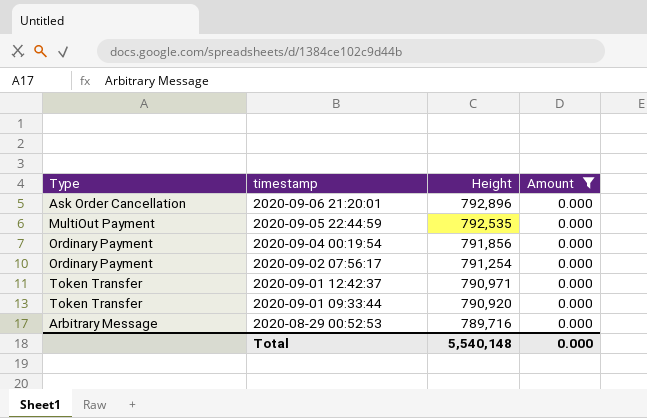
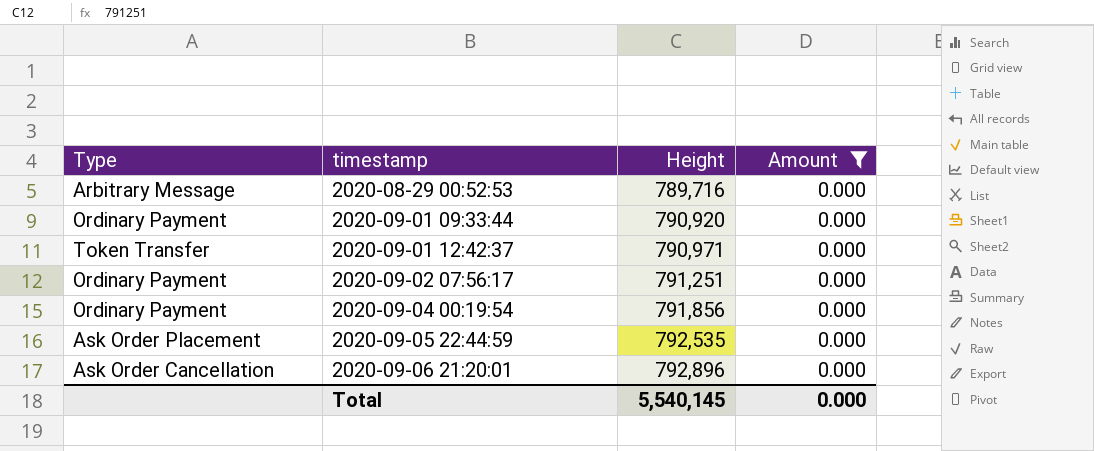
row order: timestamp descending -> timestamp ascending
2020-09-01 09:33:44 | Type: Token Transfer -> Ordinary Payment
2020-09-02 07:56:17 | Height: 791,254 -> 791,251
2020-09-05 22:44:59 | Type: MultiOut Payment -> Ask Order Placement
Total | Height: 5,540,148 -> 5,540,145

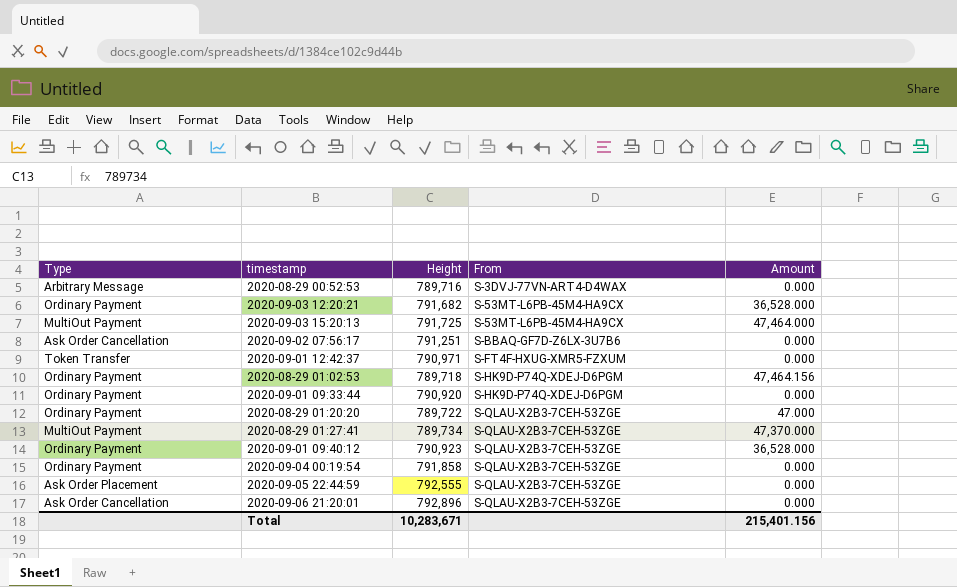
filter: Amount = 0.000 -> none
row order: timestamp ascending -> From ascending
column From | position: none -> 4
2020-09-02 07:56:17 | Type: Ordinary Payment -> Ask Order Cancellation
2020-09-04 00:19:54 | Height: 791,856 -> 791,858
2020-09-05 22:44:59 | Height: 792,535 -> 792,555
Total | Height: 5,540,145 -> 10,283,671
Total | Amount: 0.000 -> 215,401.156

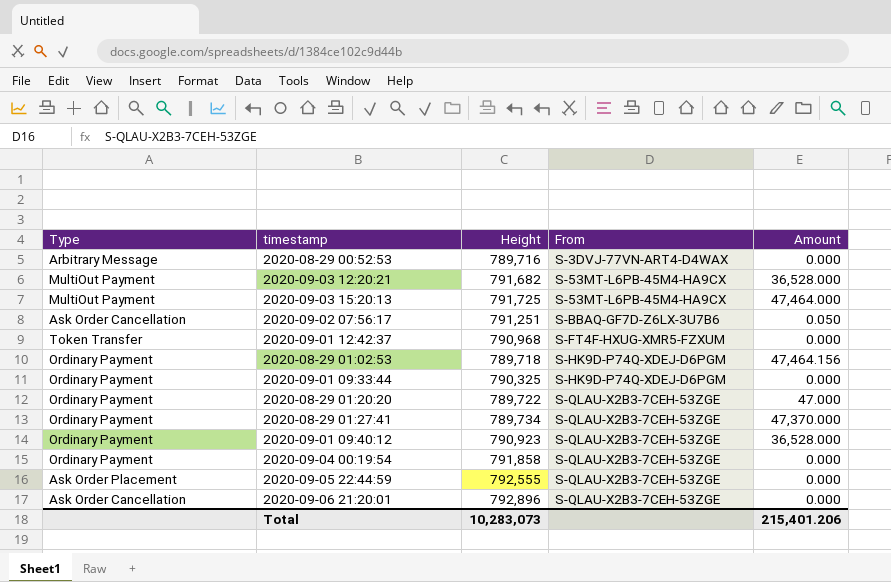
2020-09-03 12:20:21 | Type: Ordinary Payment -> MultiOut Payment
2020-09-02 07:56:17 | Amount: 0.000 -> 0.050
2020-09-01 12:42:37 | Height: 790,971 -> 790,968
2020-09-01 09:33:44 | Height: 790,920 -> 790,325
2020-08-29 01:27:41 | Type: MultiOut Payment -> Ordinary Payment
Total | Height: 10,283,671 -> 10,283,073
Total | Amount: 215,401.156 -> 215,401.206

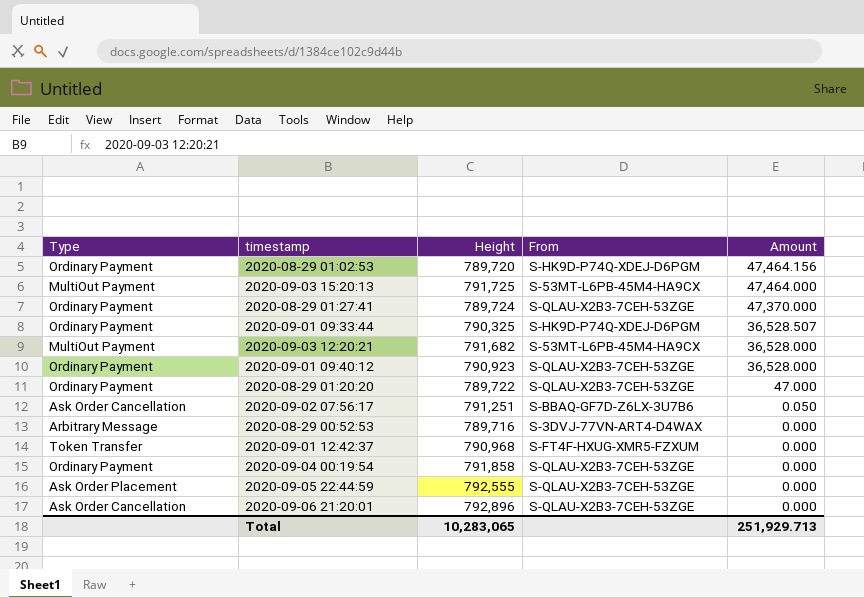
row order: From ascending -> Amount descending
2020-08-29 01:02:53 | Height: 789,718 -> 789,720
2020-08-29 01:27:41 | Height: 789,734 -> 789,724
2020-09-01 09:33:44 | Amount: 0.000 -> 36,528.507
Total | Height: 10,283,073 -> 10,283,065
Total | Amount: 215,401.206 -> 251,929.713

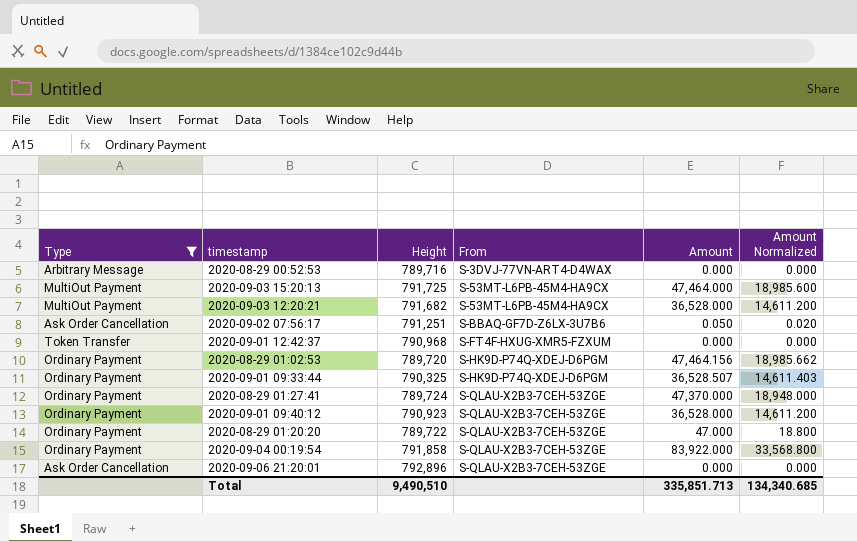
filter: none -> Type != Ask Order Placement
row order: Amount descending -> From ascending
column Amount Normalized | formula: none -> [Amount] * 0.4
2020-09-04 00:19:54 | Amount: 0.000 -> 83,922.000
Total | Height: 10,283,065 -> 9,490,510
Total | Amount: 251,929.713 -> 335,851.713

